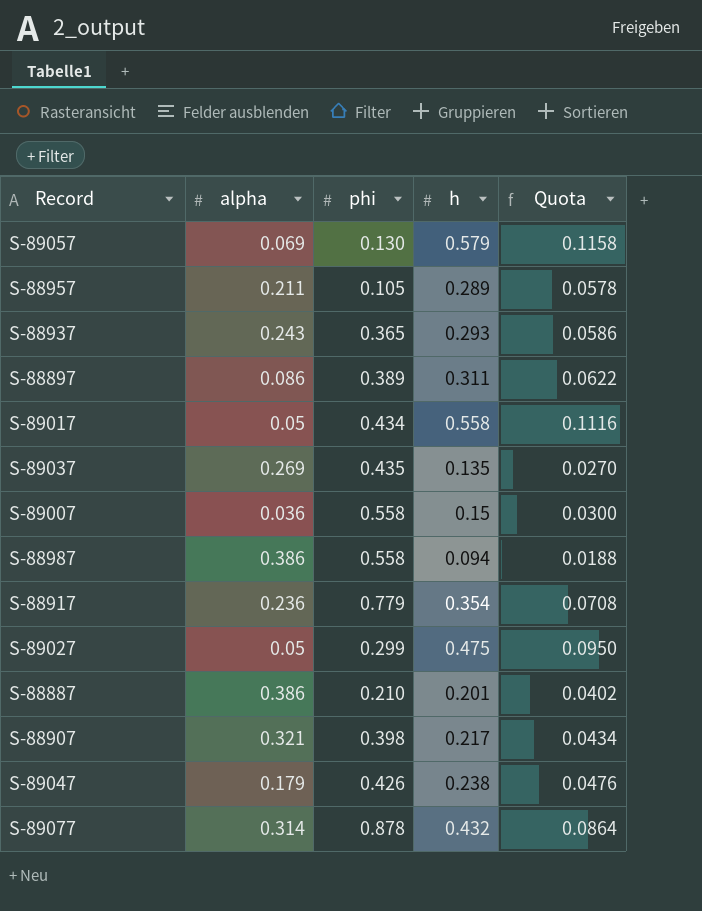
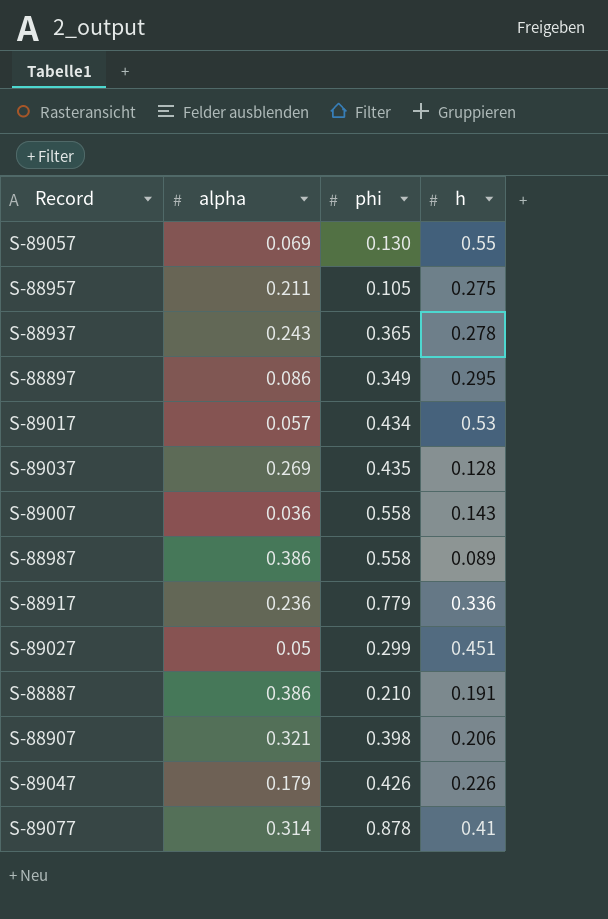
column Quota | formula: [h] * 0.2 -> none
S-89057 | h: 0.579 -> 0.55
S-88957 | h: 0.289 -> 0.275
S-88937 | h: 0.293 -> 0.278
S-88897 | phi: 0.389 -> 0.349
S-88897 | h: 0.311 -> 0.295
S-89017 | alpha: 0.05 -> 0.057
S-89017 | h: 0.558 -> 0.53
S-89037 | h: 0.135 -> 0.128
S-89007 | h: 0.15 -> 0.143
S-88987 | h: 0.094 -> 0.089
S-88917 | h: 0.354 -> 0.336
S-89027 | h: 0.475 -> 0.451
S-88887 | h: 0.201 -> 0.191
S-88907 | h: 0.217 -> 0.206
S-89047 | h: 0.238 -> 0.226
S-89077 | h: 0.432 -> 0.41

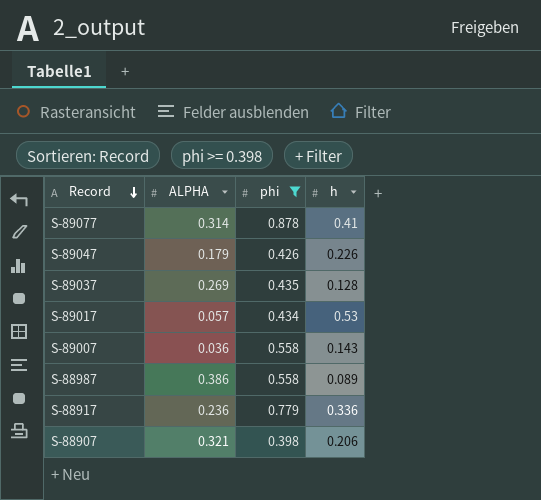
filter: none -> phi >= 0.398
row order: none -> Record descending
column name: alpha -> ALPHA

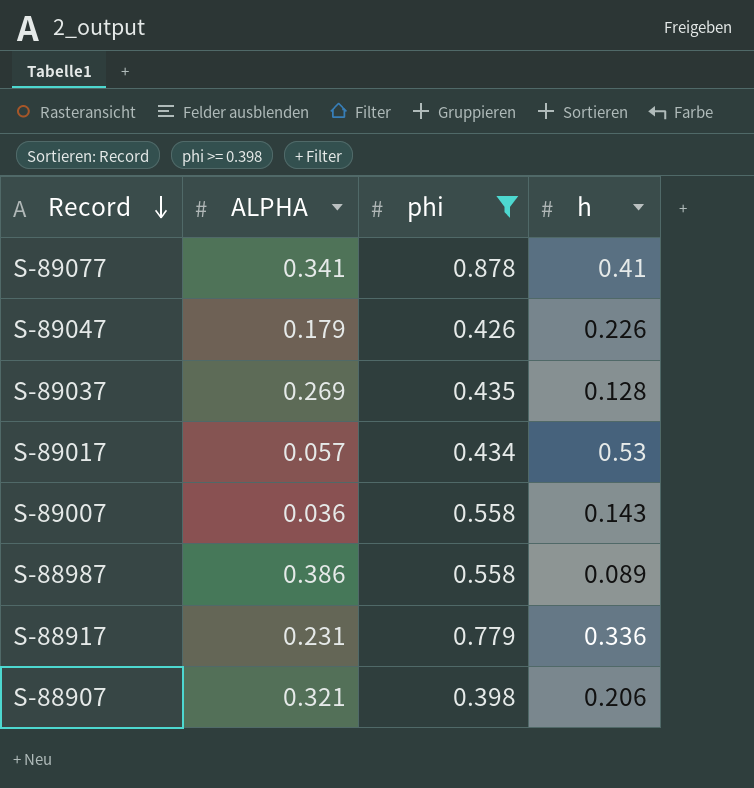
S-89077 | ALPHA: 0.314 -> 0.341
S-88917 | ALPHA: 0.236 -> 0.231

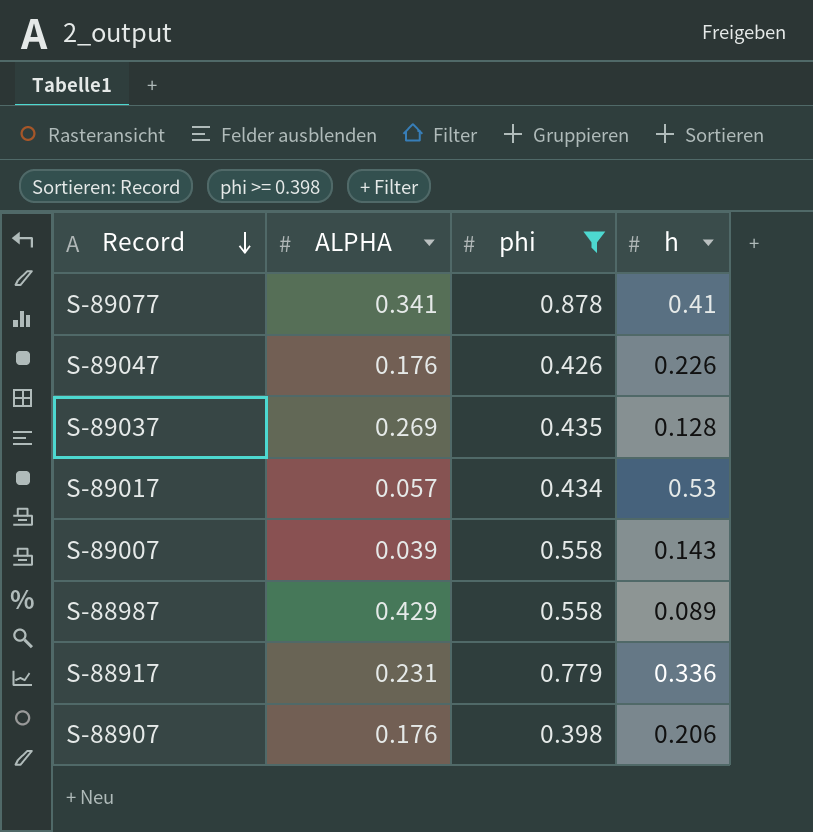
S-89047 | ALPHA: 0.179 -> 0.176
S-89007 | ALPHA: 0.036 -> 0.039
S-88987 | ALPHA: 0.386 -> 0.429
S-88907 | ALPHA: 0.321 -> 0.176

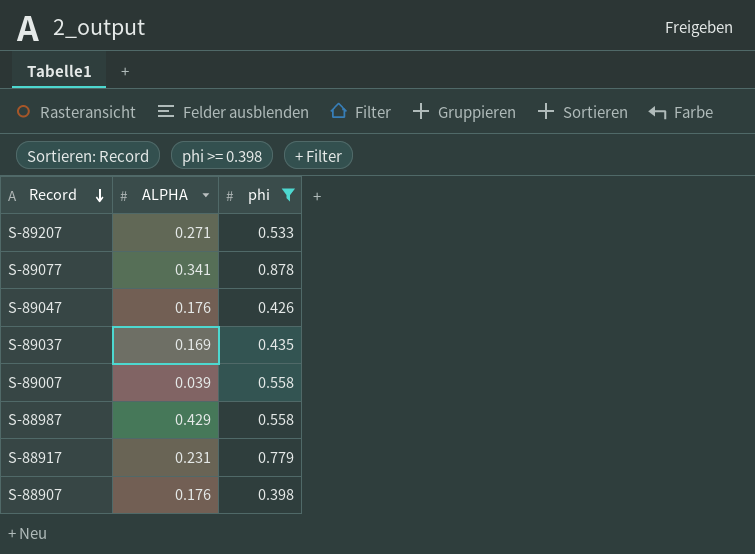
column h | position: 4 -> none
row S-89017: 0.057 | 0.434 | 0.53 -> none
row S-89207: none -> 0.271 | 0.533
S-89037 | ALPHA: 0.269 -> 0.169

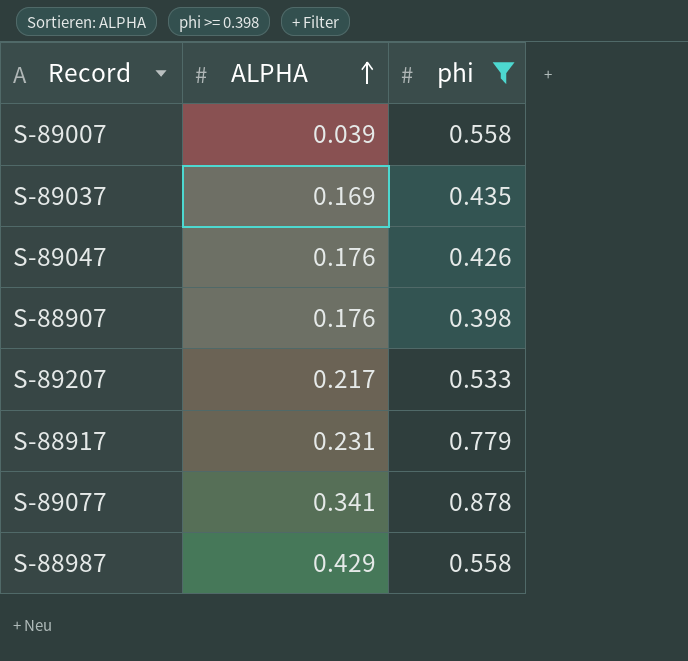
row order: Record descending -> ALPHA ascending
S-89207 | ALPHA: 0.271 -> 0.217

